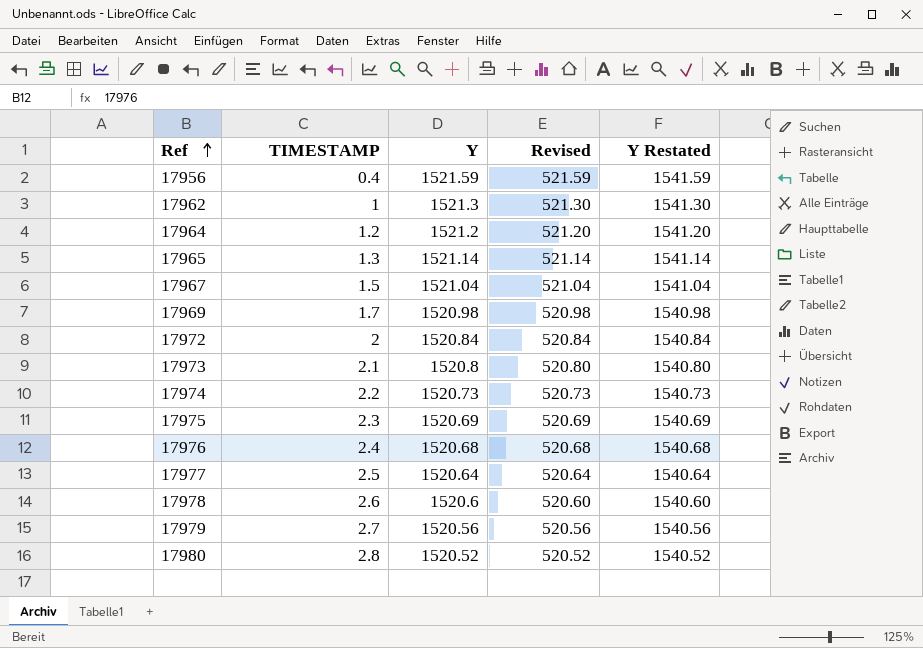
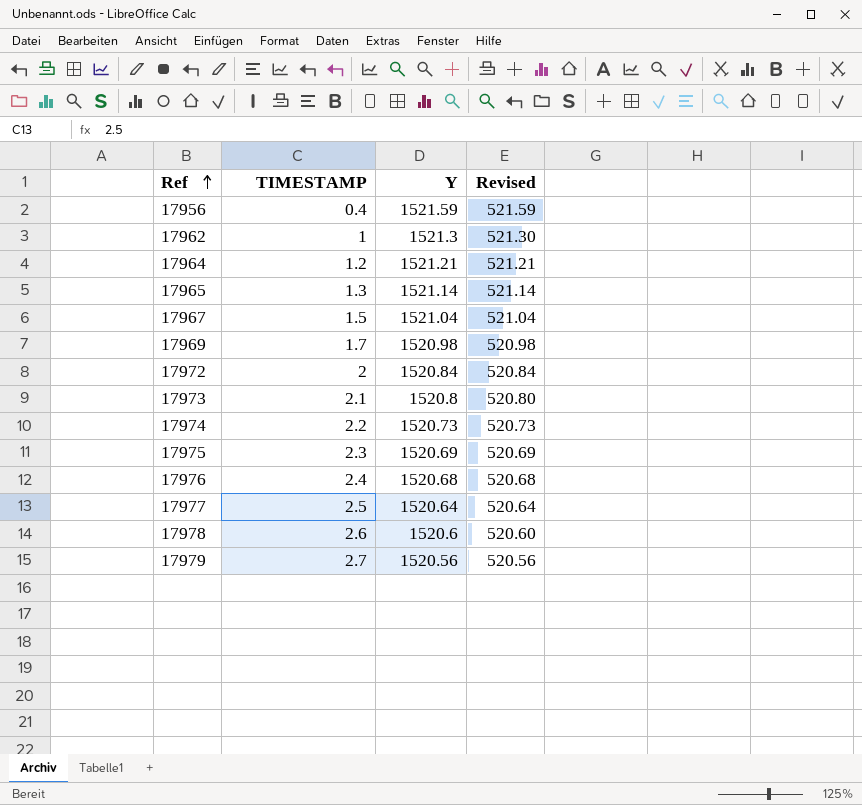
column Y Restated | formula: [Y] + 20 -> none
row 17980: 2.8 | 1520.52 | 520.52 | 1540.52 -> none
17964 | Y: 1521.2 -> 1521.21
17964 | Revised: 521.20 -> 521.21

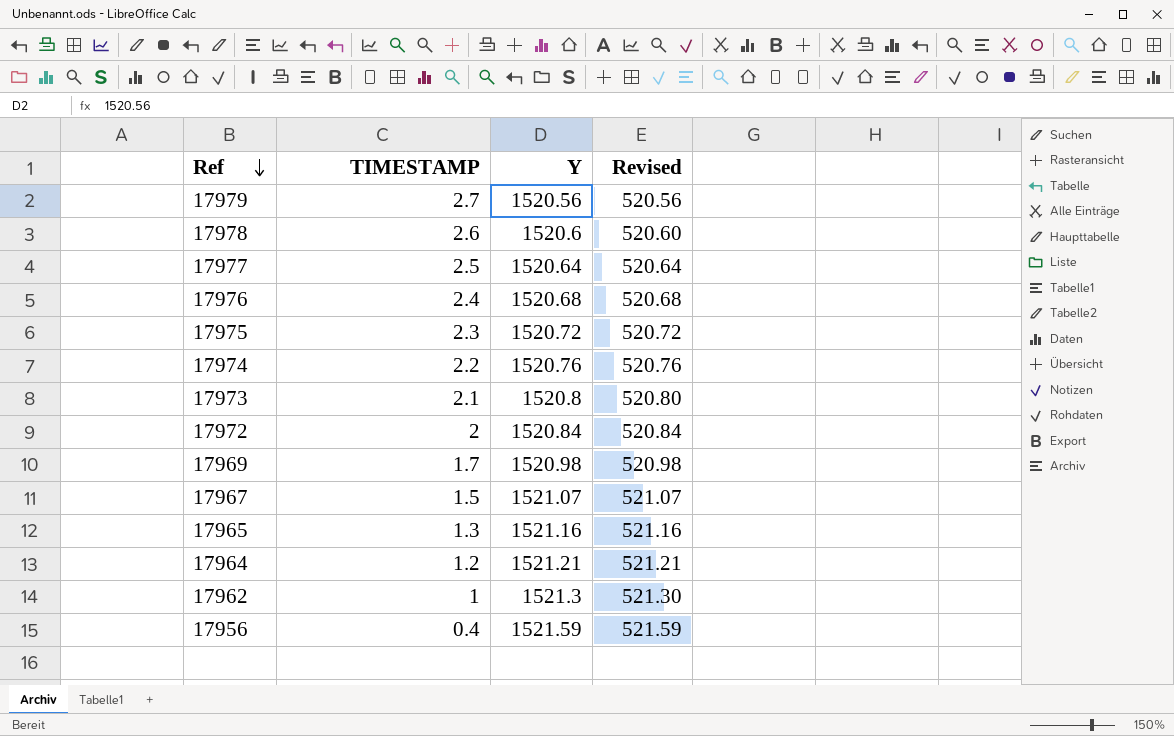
row order: Ref ascending -> Ref descending
17975 | Y: 1520.69 -> 1520.72
17975 | Revised: 520.69 -> 520.72
17974 | Y: 1520.73 -> 1520.76
17974 | Revised: 520.73 -> 520.76
17967 | Y: 1521.04 -> 1521.07
17967 | Revised: 521.04 -> 521.07
17965 | Y: 1521.14 -> 1521.16
17965 | Revised: 521.14 -> 521.16

